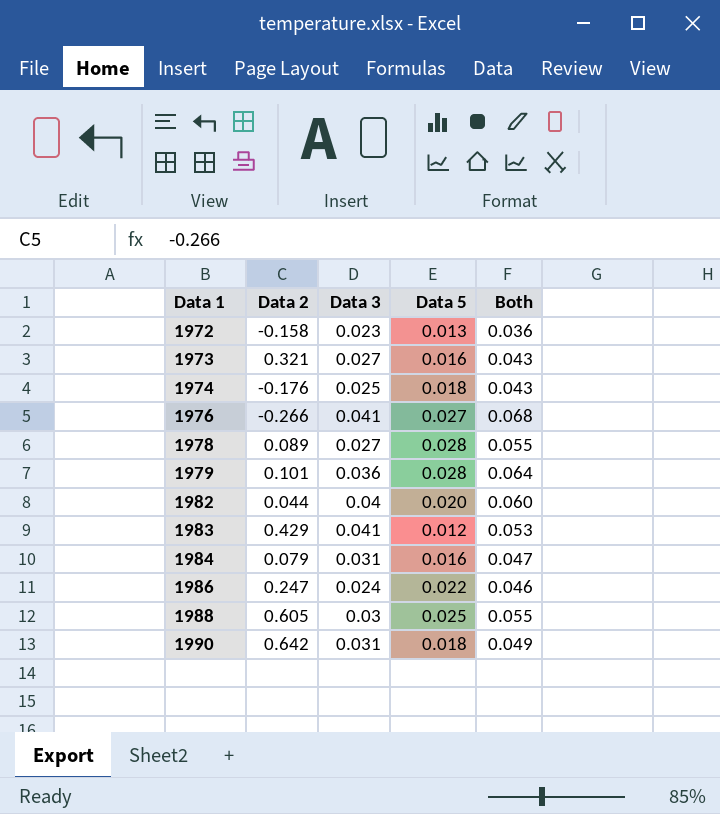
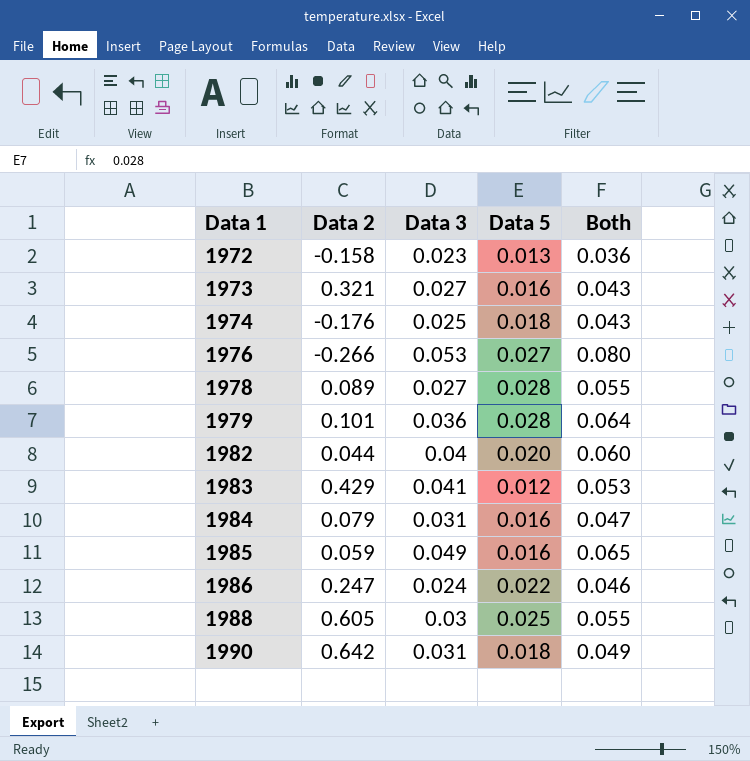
1976 | Data 3: 0.041 -> 0.053
1976 | Both: 0.068 -> 0.080
row 1985: none -> 0.059 | 0.049 | 0.016 | 0.065

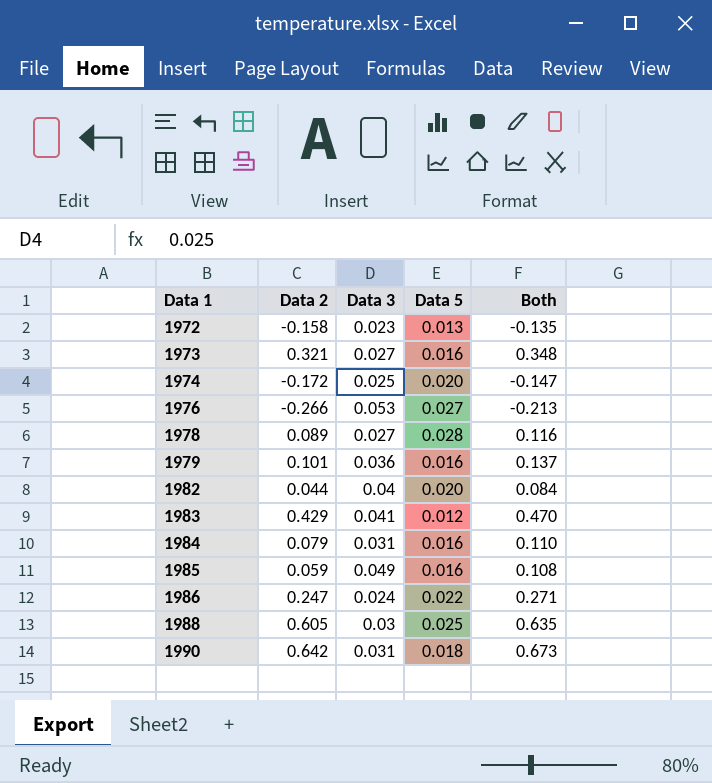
column Both | formula: [Data 3] + [Data 5] -> [Data 2] + [Data 3]
1974 | Data 2: -0.176 -> -0.172
1974 | Data 5: 0.018 -> 0.020
1979 | Data 5: 0.028 -> 0.016

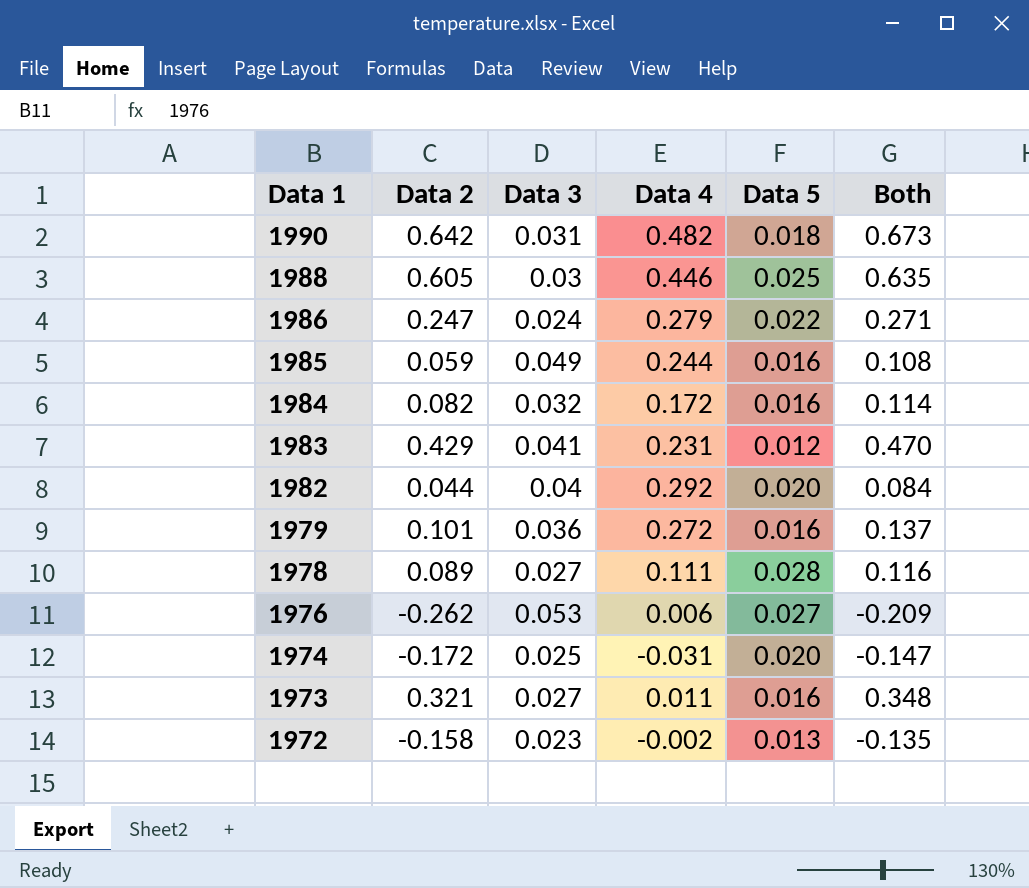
row order: Data 1 ascending -> Data 1 descending
column Data 4 | position: none -> 4
1984 | Data 2: 0.079 -> 0.082
1984 | Data 3: 0.031 -> 0.032
1984 | Both: 0.110 -> 0.114
1976 | Data 2: -0.266 -> -0.262
1976 | Both: -0.213 -> -0.209

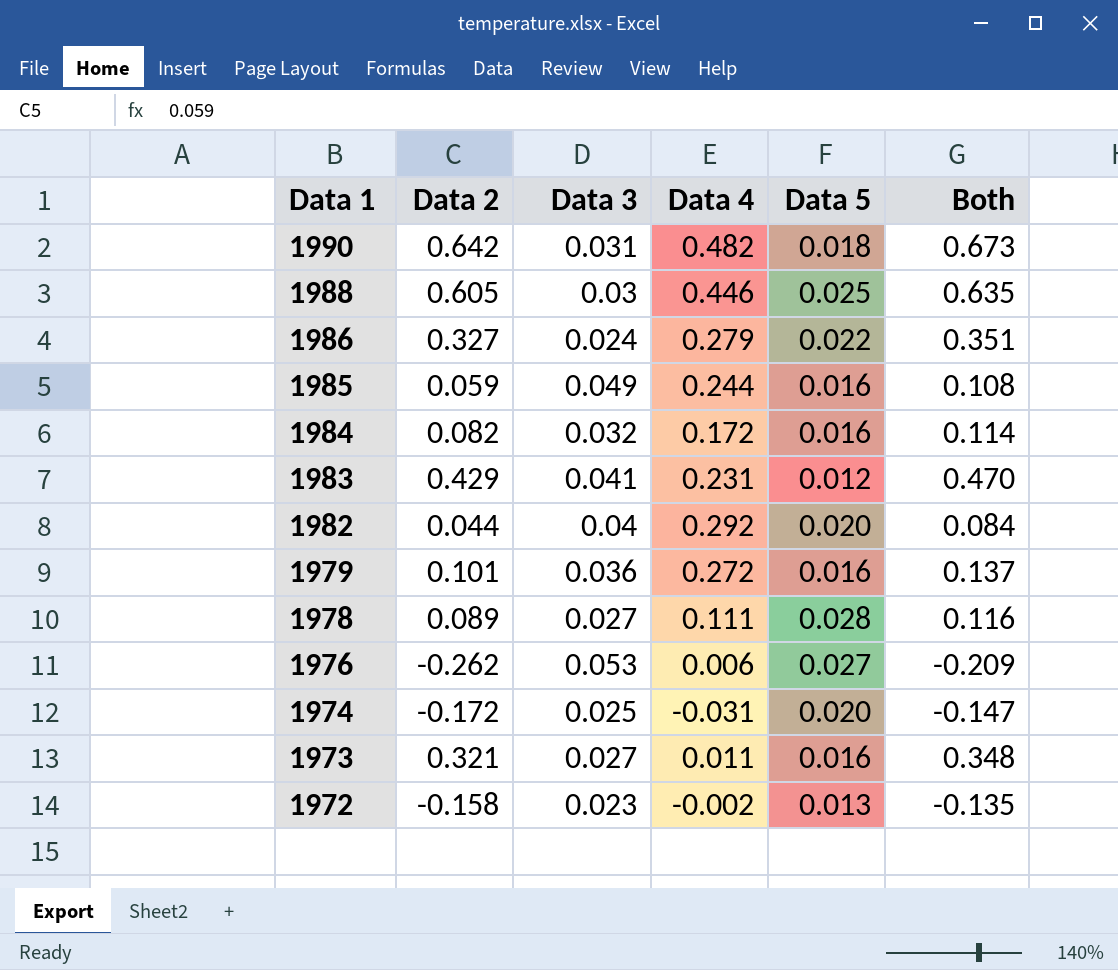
1986 | Data 2: 0.247 -> 0.327
1986 | Both: 0.271 -> 0.351

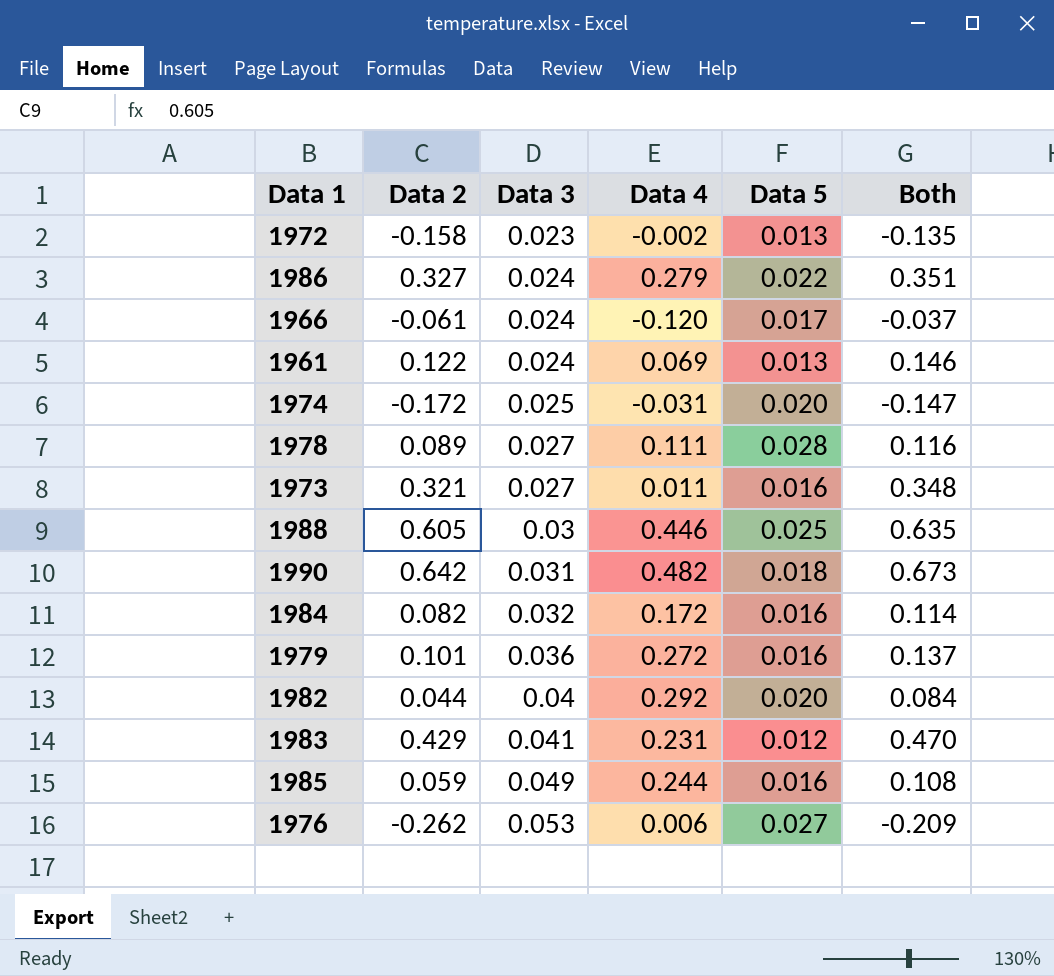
row order: Data 1 descending -> Data 3 ascending
row 1966: none -> -0.061 | 0.024 | -0.120 | 0.017 | -0.037
row 1961: none -> 0.122 | 0.024 | 0.069 | 0.013 | 0.146

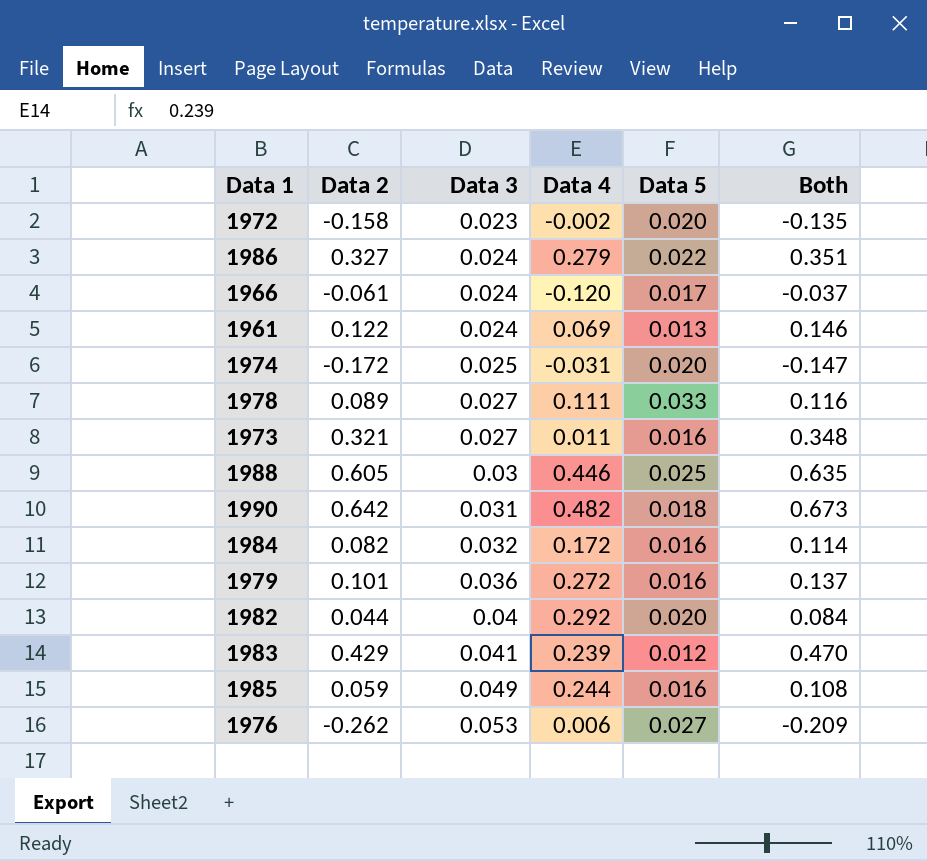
1972 | Data 5: 0.013 -> 0.020
1978 | Data 5: 0.028 -> 0.033
1983 | Data 4: 0.231 -> 0.239

